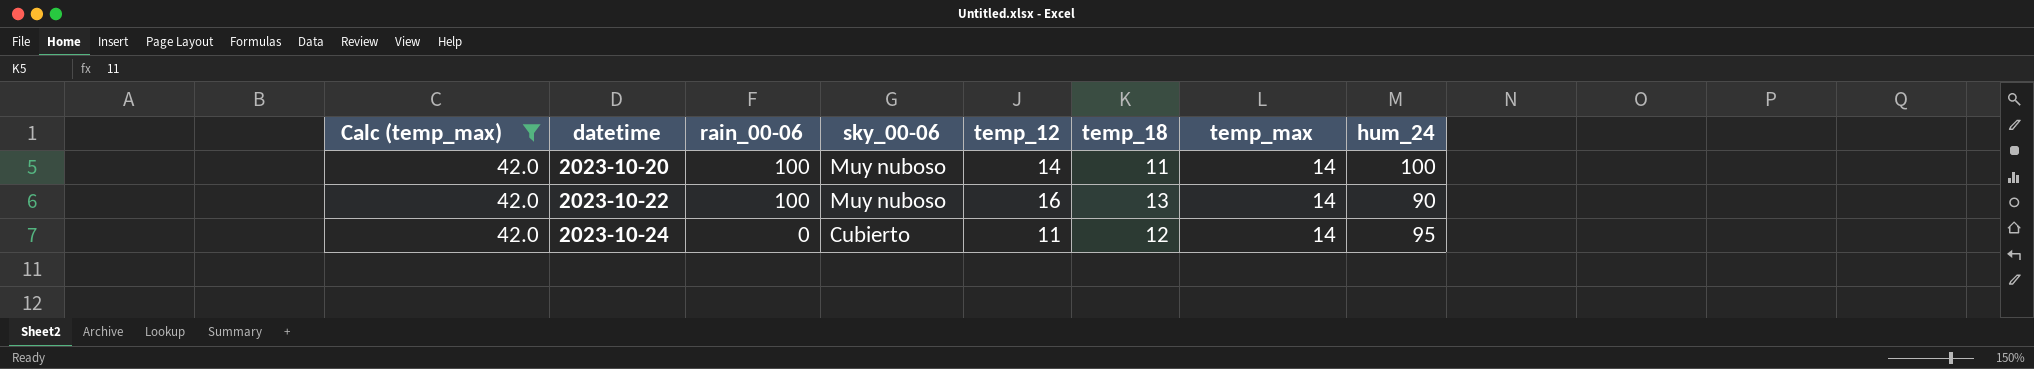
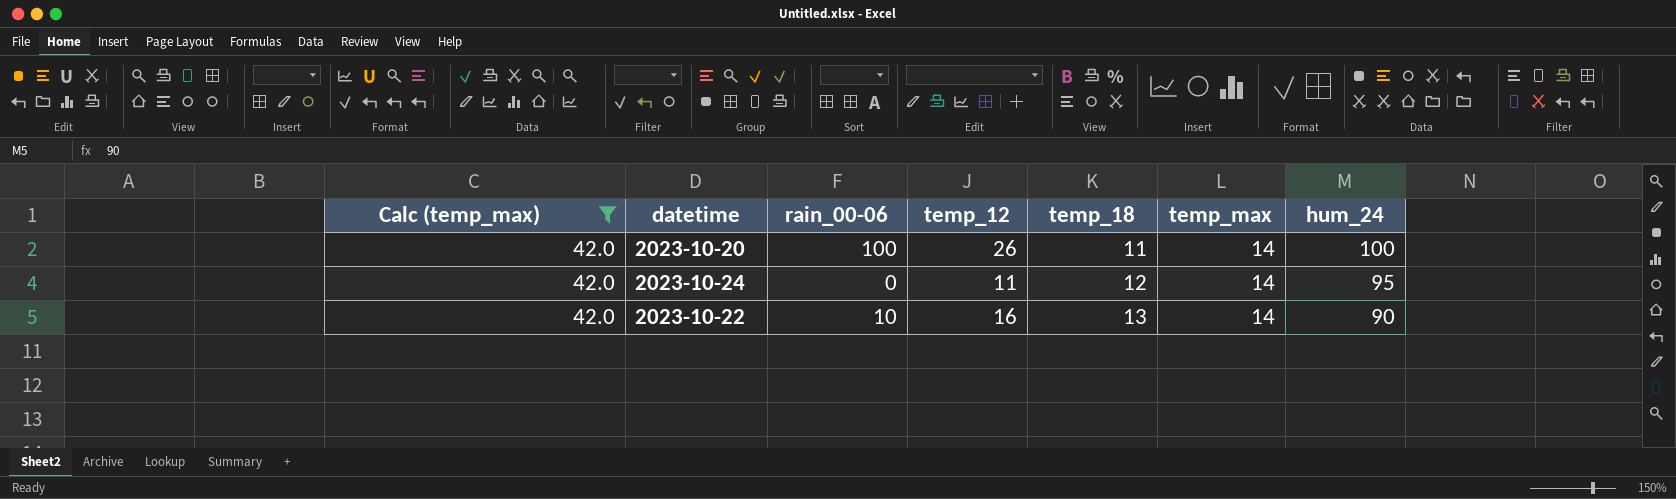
row order: datetime ascending -> temp_18 ascending
column sky_00-06 | position: 4 -> none
2023-10-20 | temp_12: 14 -> 26
2023-10-22 | rain_00-06: 100 -> 10

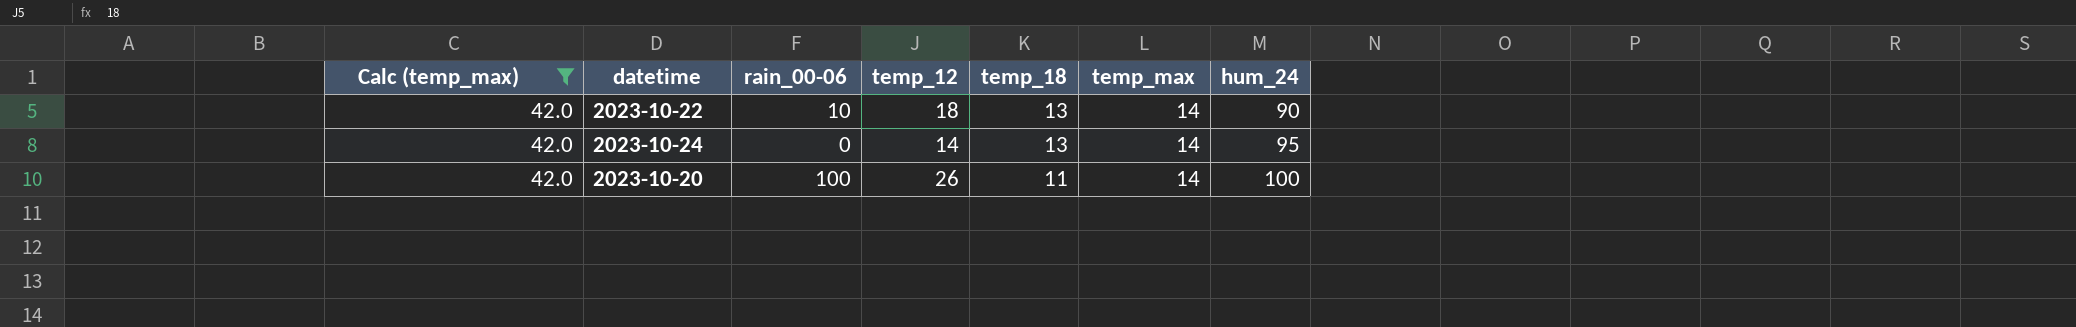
row order: temp_18 ascending -> temp_18 descending
2023-10-22 | temp_12: 16 -> 18
2023-10-24 | temp_12: 11 -> 14
2023-10-24 | temp_18: 12 -> 13

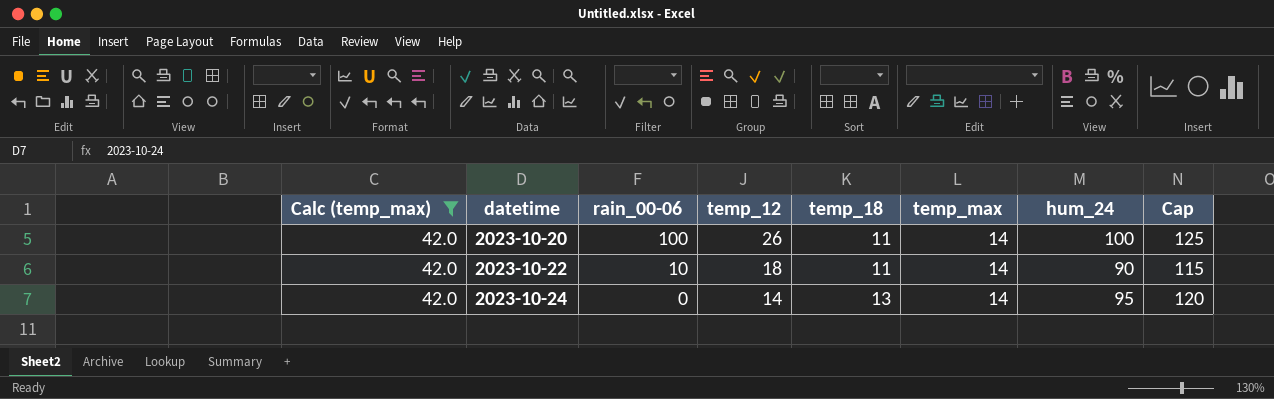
row order: temp_18 descending -> datetime ascending
column Cap | formula: none -> [hum_24] + 25
2023-10-22 | temp_18: 13 -> 11

